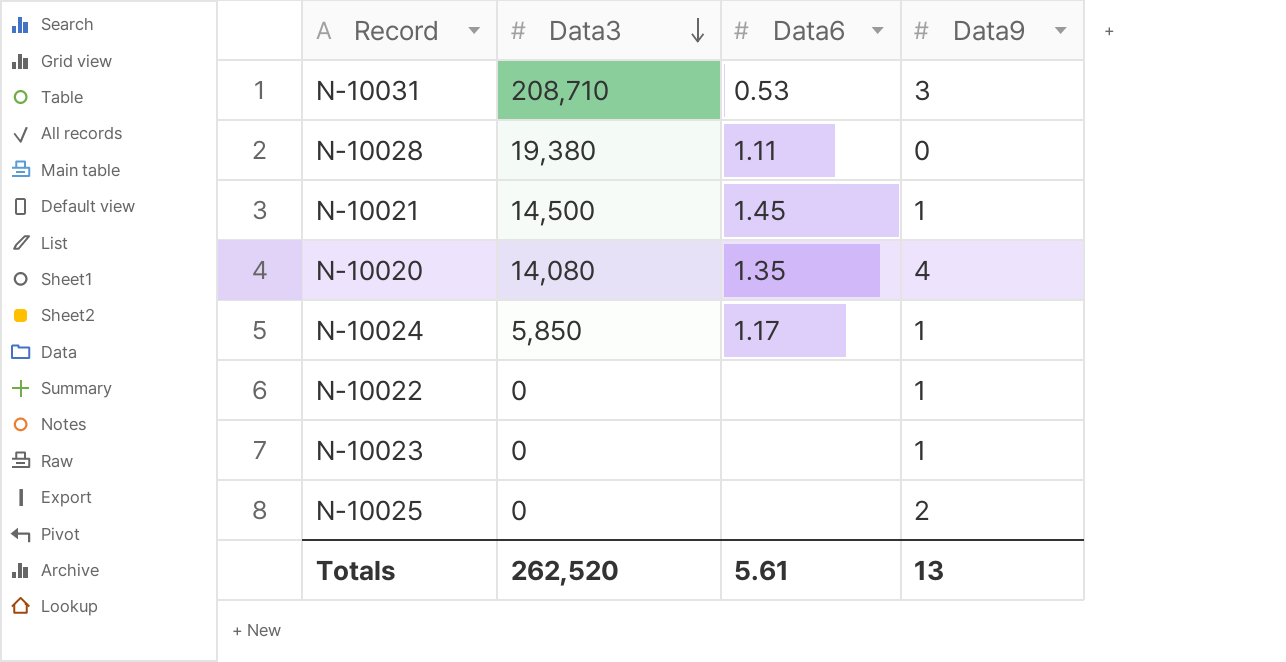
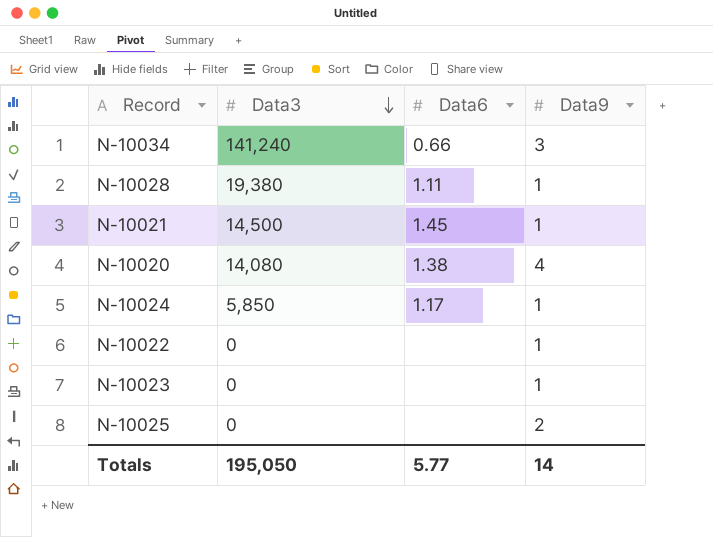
row N-10031: 208,710 | 0.53 | 3 -> none
row N-10034: none -> 141,240 | 0.66 | 3
N-10028 | Data9: 0 -> 1
N-10020 | Data6: 1.35 -> 1.38
Totals | Data3: 262,520 -> 195,050
Totals | Data6: 5.61 -> 5.77
Totals | Data9: 13 -> 14

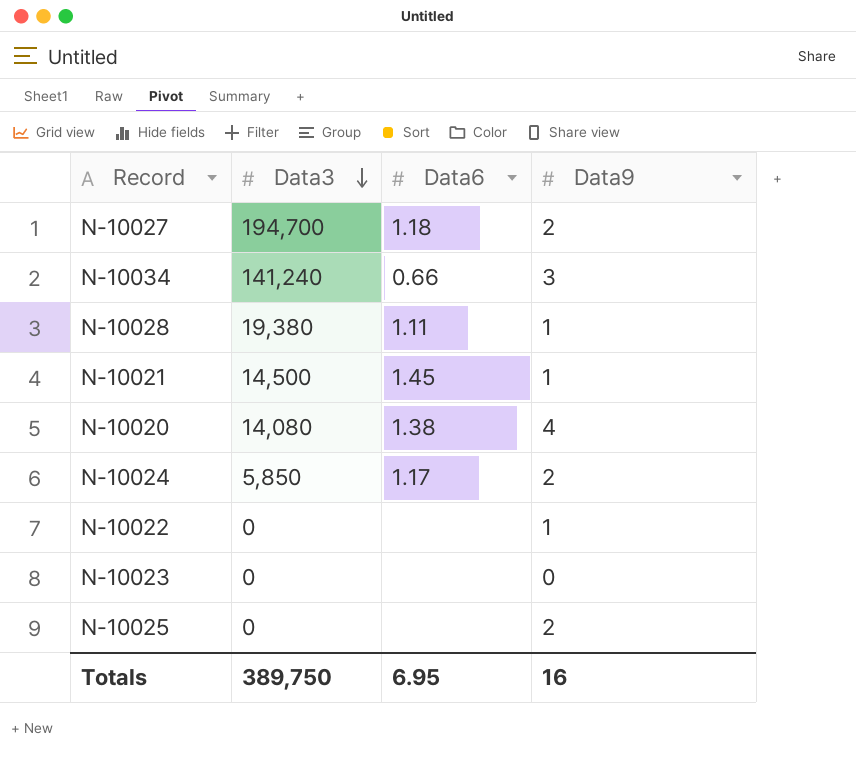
row N-10027: none -> 194,700 | 1.18 | 2
N-10024 | Data9: 1 -> 2
N-10023 | Data9: 1 -> 0
Totals | Data3: 195,050 -> 389,750
Totals | Data6: 5.77 -> 6.95
Totals | Data9: 14 -> 16

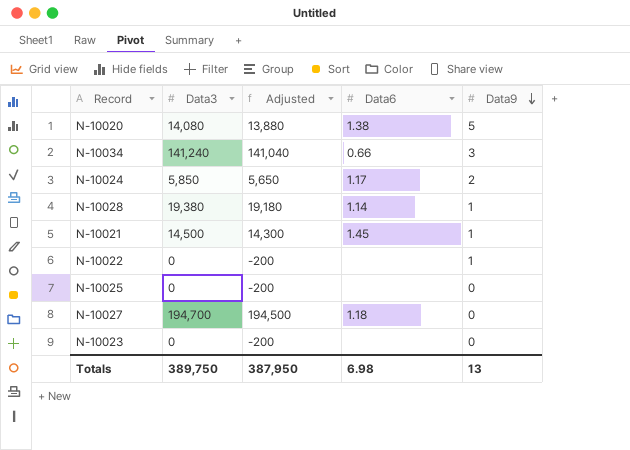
row order: Data3 descending -> Data9 descending
column Adjusted | formula: none -> [Data3] - 200
N-10020 | Data9: 4 -> 5
N-10028 | Data6: 1.11 -> 1.14
N-10025 | Data9: 2 -> 0
N-10027 | Data9: 2 -> 0
Totals | Data6: 6.95 -> 6.98
Totals | Data9: 16 -> 13

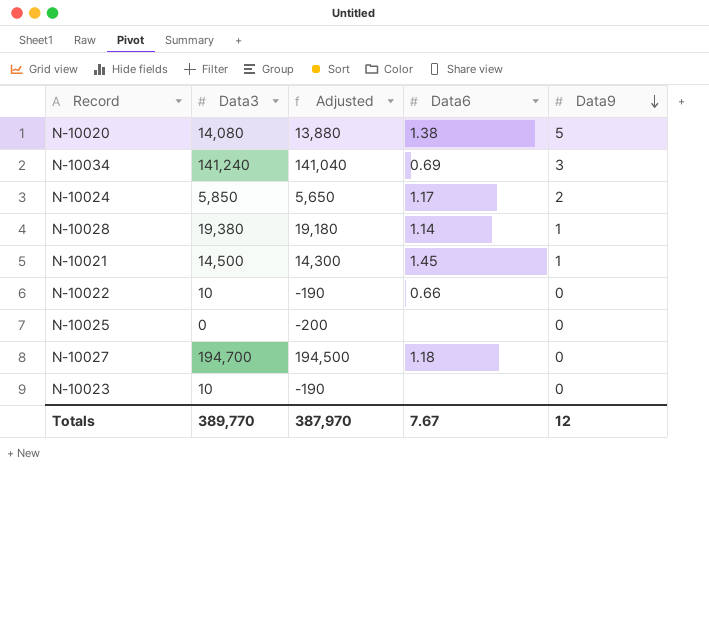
N-10034 | Data6: 0.66 -> 0.69
N-10022 | Data3: 0 -> 10
N-10022 | Adjusted: -200 -> -190
N-10022 | Data6: none -> 0.66
N-10022 | Data9: 1 -> 0
N-10023 | Data3: 0 -> 10
N-10023 | Adjusted: -200 -> -190
Totals | Data3: 389,750 -> 389,770
Totals | Adjusted: 387,950 -> 387,970
Totals | Data6: 6.98 -> 7.67
Totals | Data9: 13 -> 12

